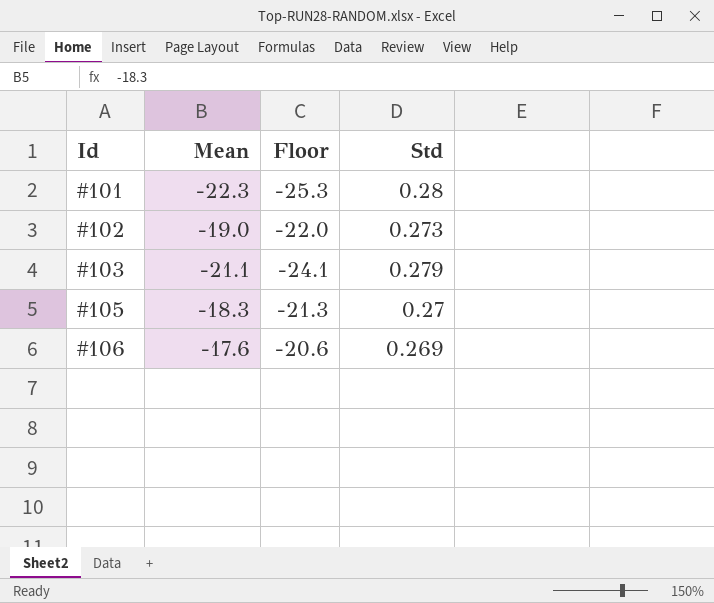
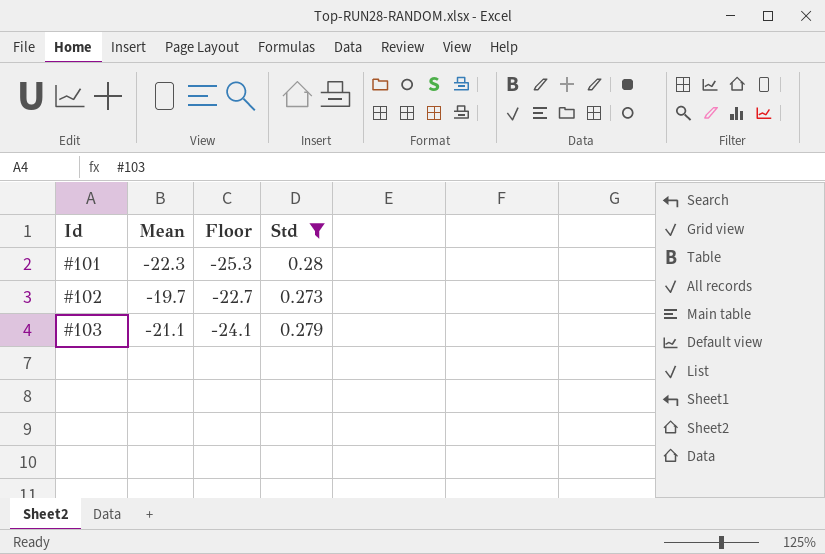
filter: none -> Std >= 0.273
#102 | Mean: -19.0 -> -19.7
#102 | Floor: -22.0 -> -22.7

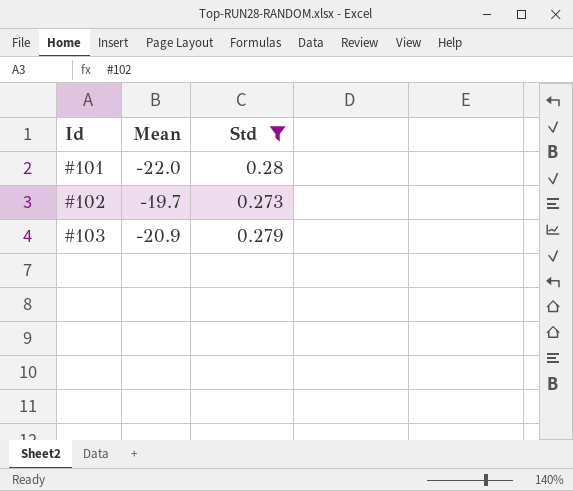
column Floor | formula: [Mean] - 3 -> none
#101 | Mean: -22.3 -> -22.0
#103 | Mean: -21.1 -> -20.9

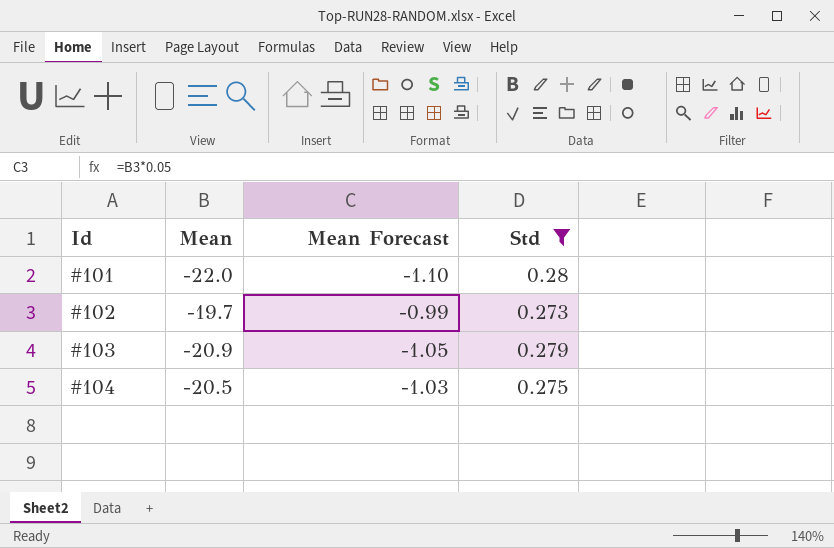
column Mean Forecast | formula: none -> [Mean] * 0.05
row #104: none -> -20.5 | -1.03 | 0.275

